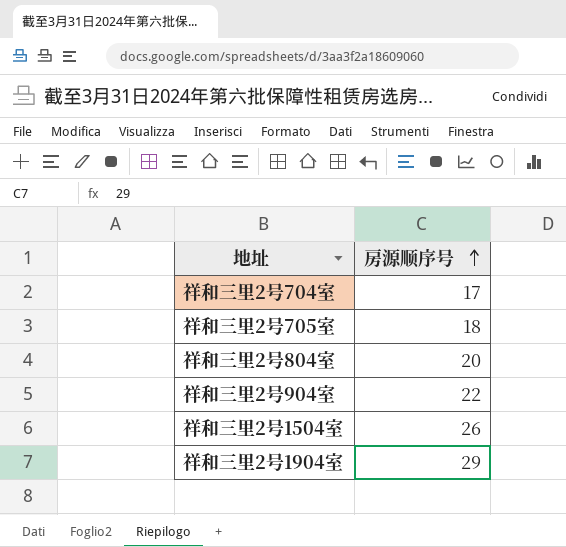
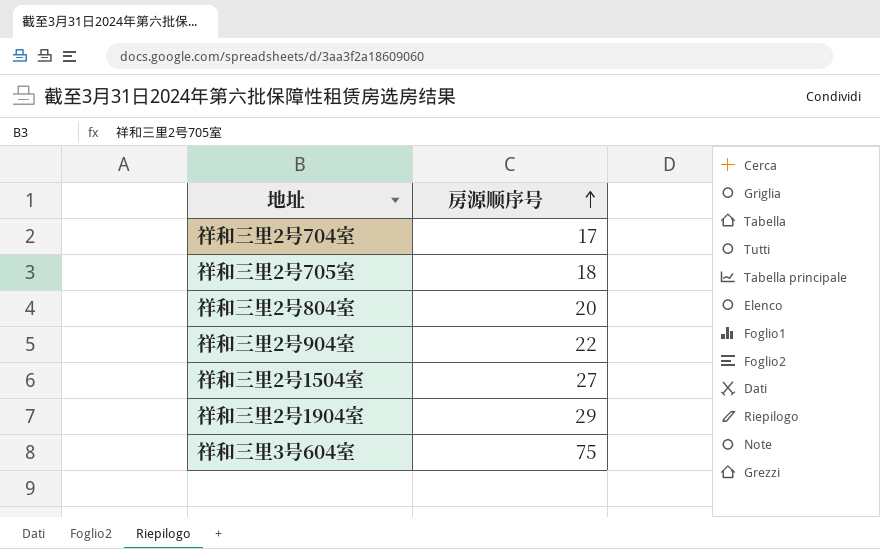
祥和三里2号1504室 | 房源顺序号: 26 -> 27
row 祥和三里3号604室: none -> 75

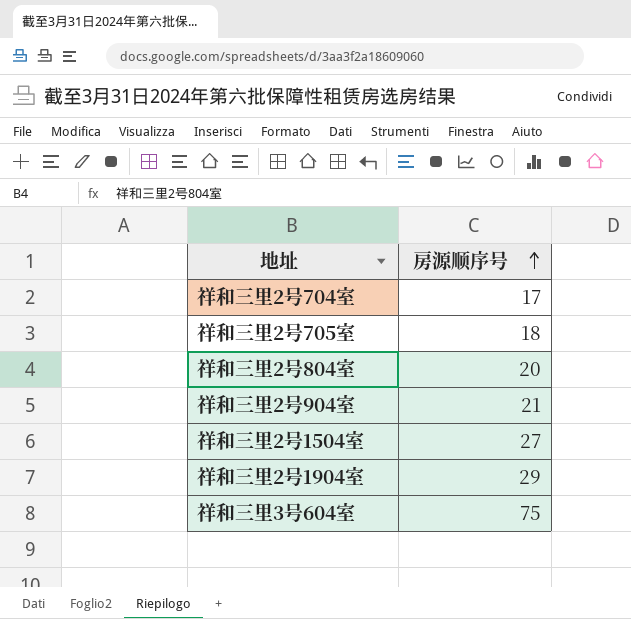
祥和三里2号904室 | 房源顺序号: 22 -> 21

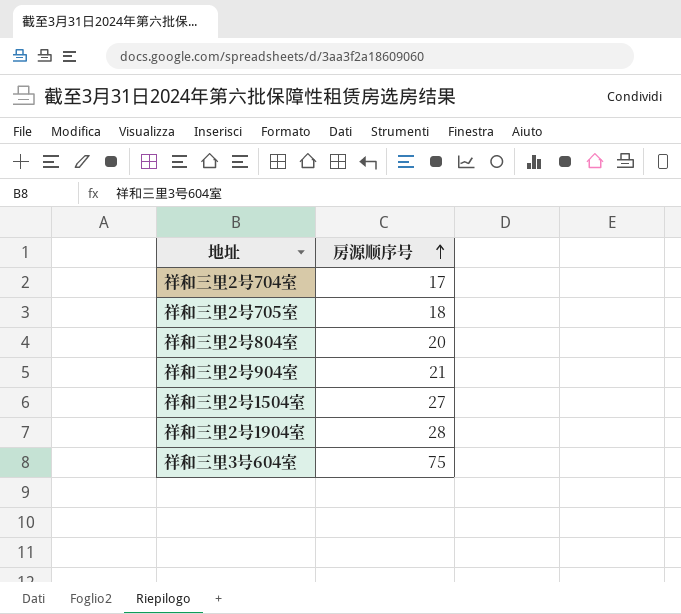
祥和三里2号1904室 | 房源顺序号: 29 -> 28

